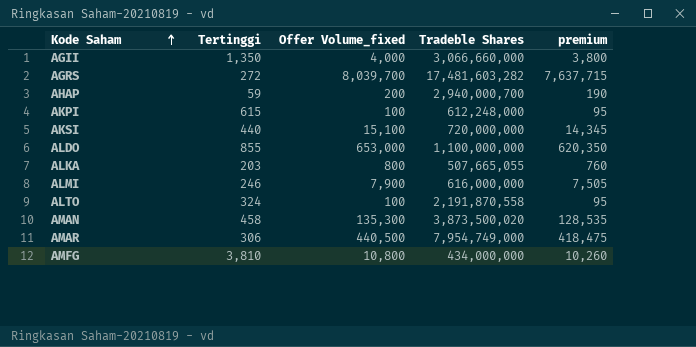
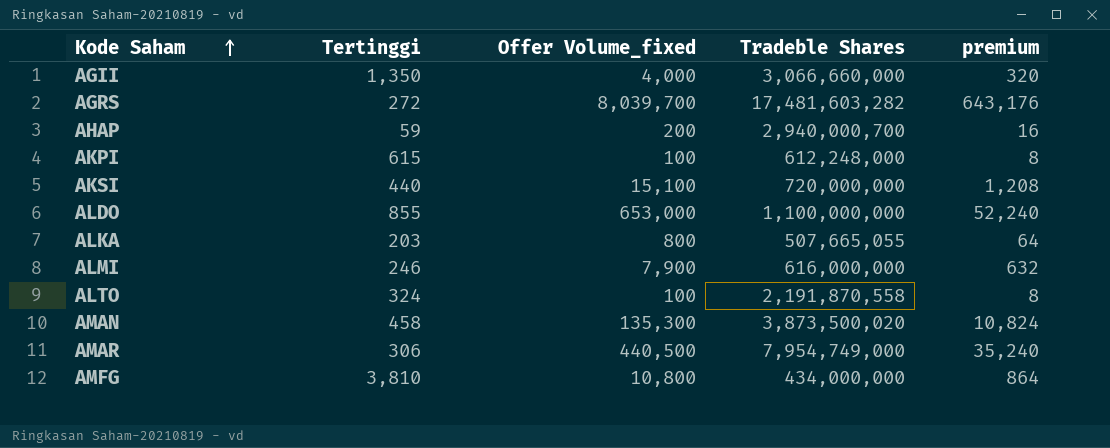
column premium | formula: [Offer Volume_fixed] * 0.95 -> [Offer Volume_fixed] * 0.08

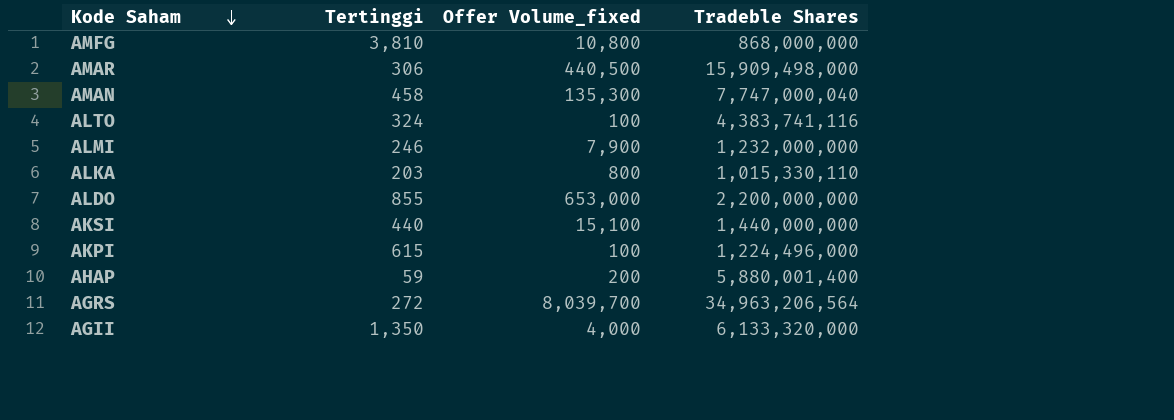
row order: Kode Saham ascending -> Kode Saham descending
column premium | formula: [Offer Volume_fixed] * 0.08 -> none
AMFG | Tradeble Shares: 434,000,000 -> 868,000,000
AMAR | Tradeble Shares: 7,954,749,000 -> 15,909,498,000
AMAN | Tradeble Shares: 3,873,500,020 -> 7,747,000,040
ALTO | Tradeble Shares: 2,191,870,558 -> 4,383,741,116
ALMI | Tradeble Shares: 616,000,000 -> 1,232,000,000
ALKA | Tradeble Shares: 507,665,055 -> 1,015,330,110
ALDO | Tradeble Shares: 1,100,000,000 -> 2,200,000,000
AKSI | Tradeble Shares: 720,000,000 -> 1,440,000,000
AKPI | Tradeble Shares: 612,248,000 -> 1,224,496,000
AHAP | Tradeble Shares: 2,940,000,700 -> 5,880,001,400
AGRS | Tradeble Shares: 17,481,603,282 -> 34,963,206,564
AGII | Tradeble Shares: 3,066,660,000 -> 6,133,320,000

